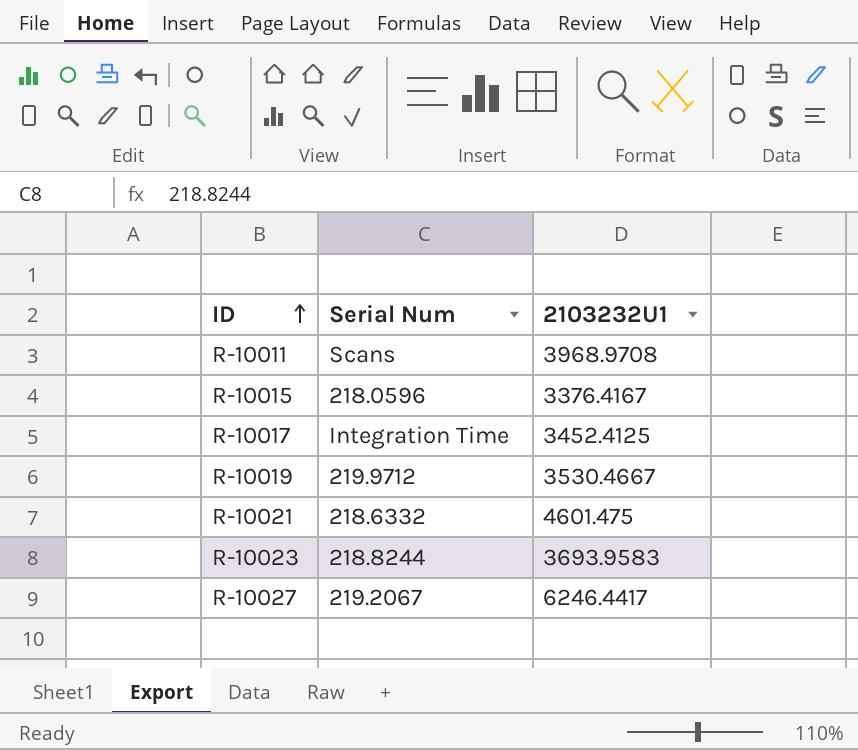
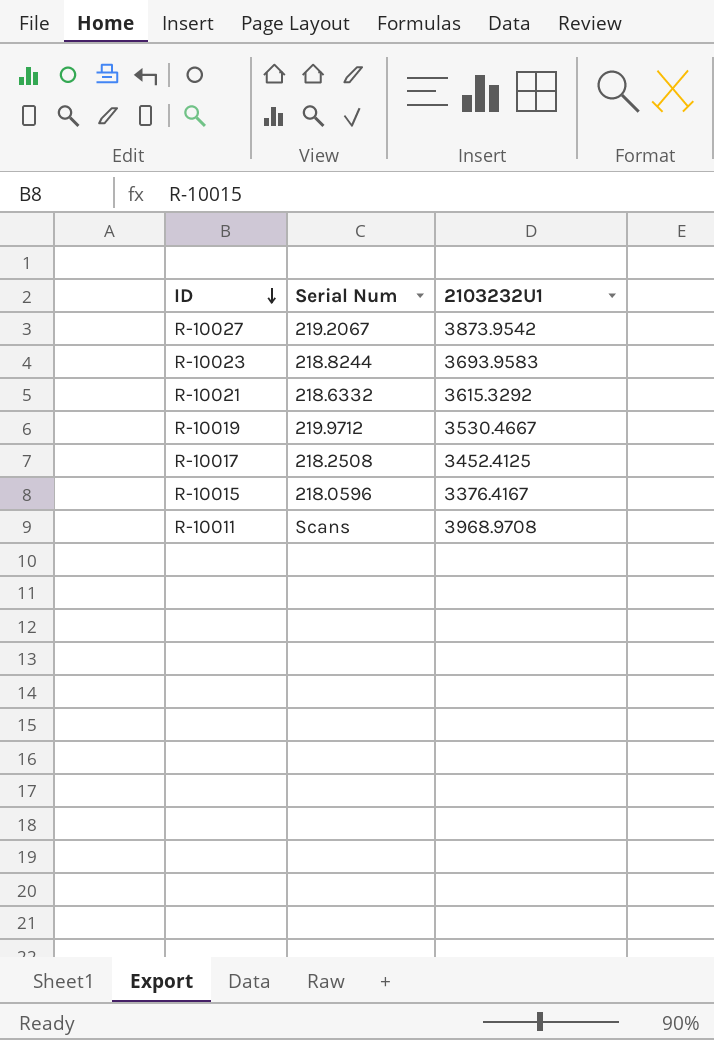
row order: ID ascending -> ID descending
R-10027 | 2103232U1: 6246.4417 -> 3873.9542
R-10021 | 2103232U1: 4601.475 -> 3615.3292
R-10017 | Serial Num: Integration Time -> 218.2508

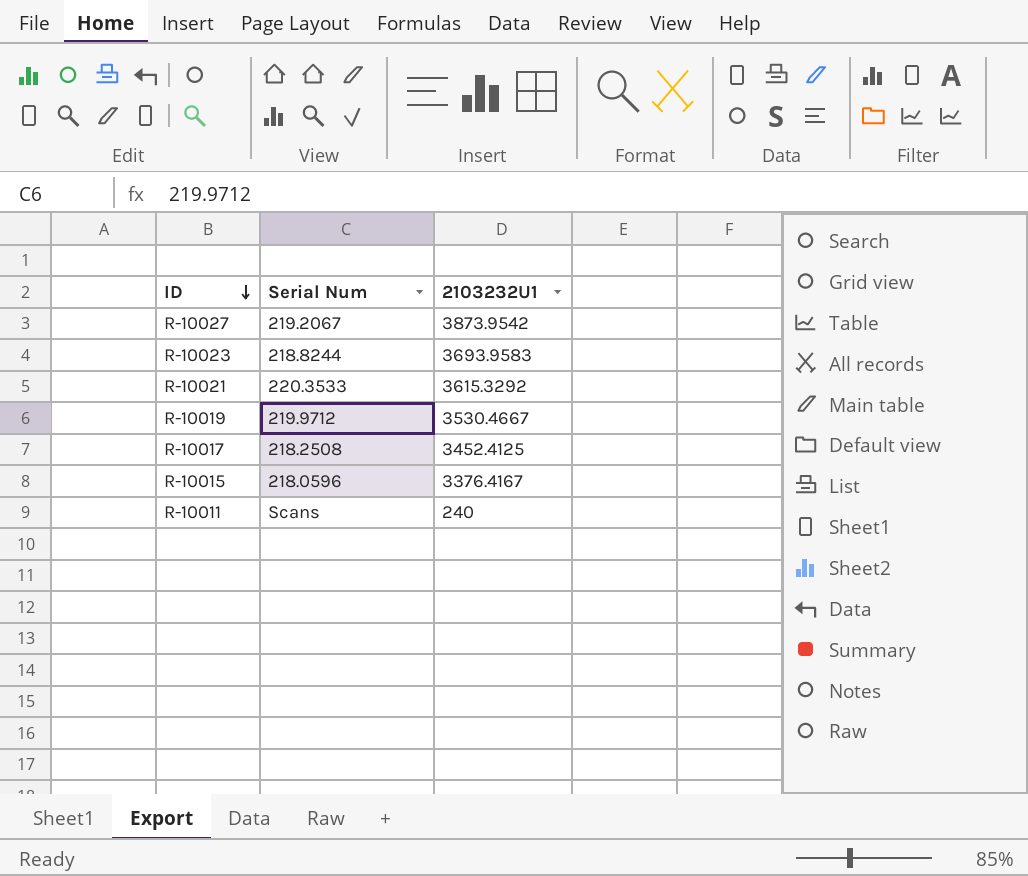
R-10021 | Serial Num: 218.6332 -> 220.3533
R-10011 | 2103232U1: 3968.9708 -> 240

